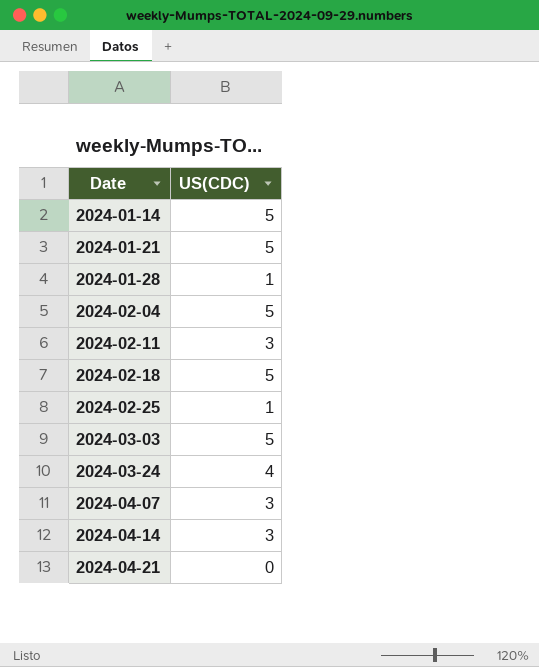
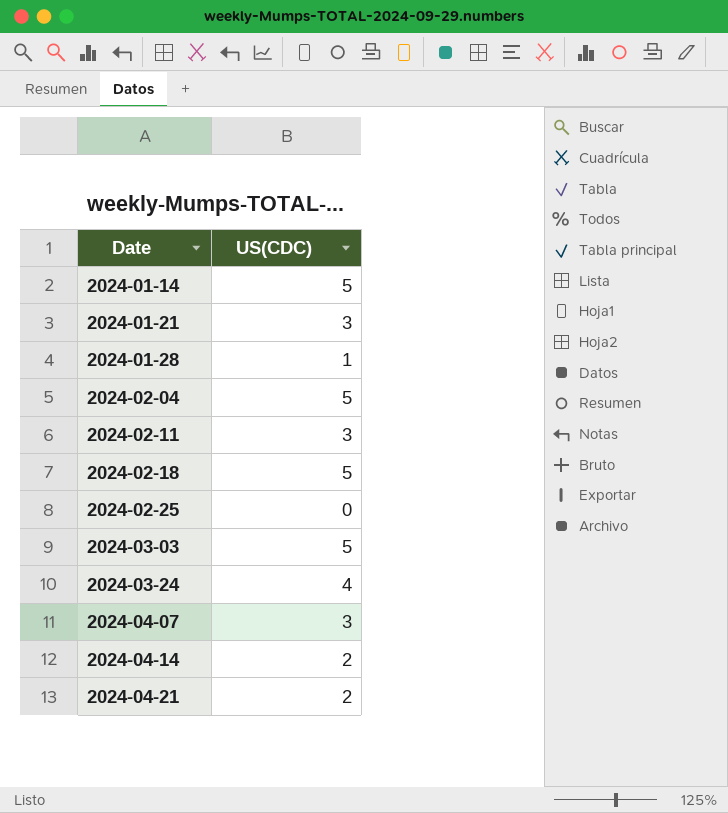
2024-01-21 | US(CDC): 5 -> 3
2024-02-25 | US(CDC): 1 -> 0
2024-04-14 | US(CDC): 3 -> 2
2024-04-21 | US(CDC): 0 -> 2

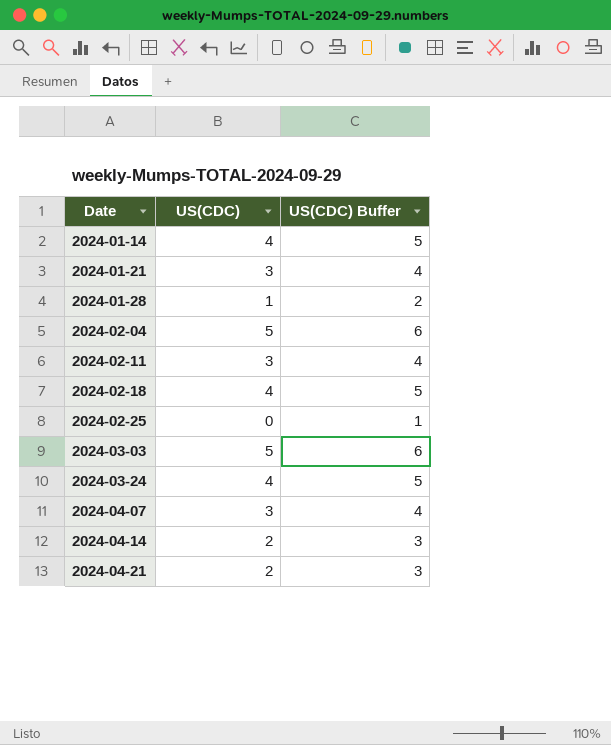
column US(CDC) Buffer | formula: none -> [US(CDC)] + 1
2024-01-14 | US(CDC): 5 -> 4
2024-02-18 | US(CDC): 5 -> 4

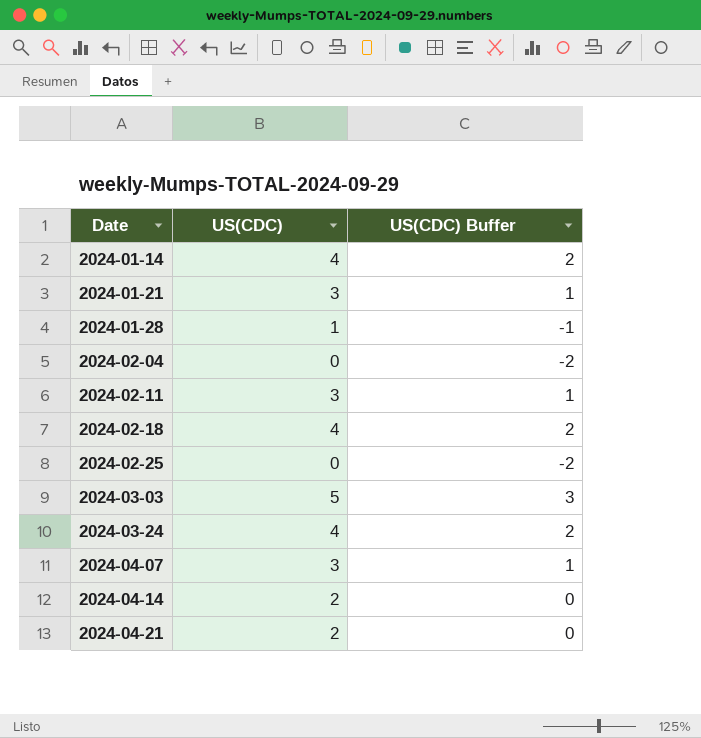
column US(CDC) Buffer | formula: [US(CDC)] + 1 -> [US(CDC)] - 2
2024-02-04 | US(CDC): 5 -> 0

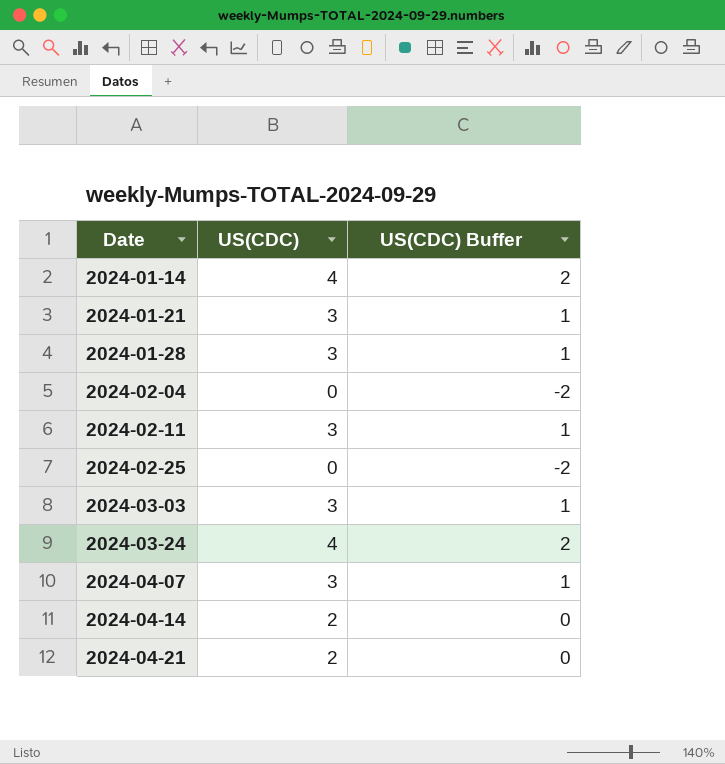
row 2024-02-18: 4 | 2 -> none
2024-01-28 | US(CDC): 1 -> 3
2024-01-28 | US(CDC) Buffer: -1 -> 1
2024-03-03 | US(CDC): 5 -> 3
2024-03-03 | US(CDC) Buffer: 3 -> 1

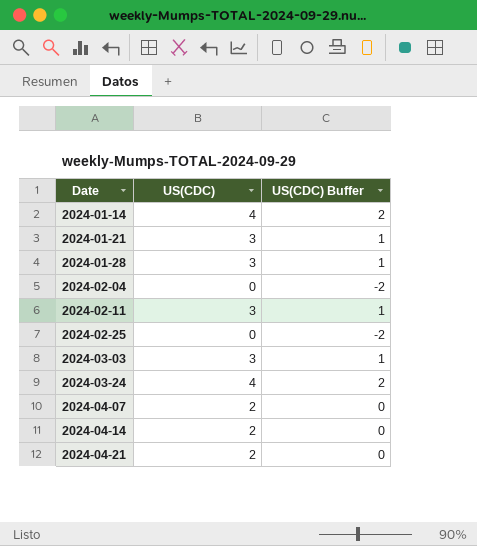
2024-04-07 | US(CDC): 3 -> 2
2024-04-07 | US(CDC) Buffer: 1 -> 0

